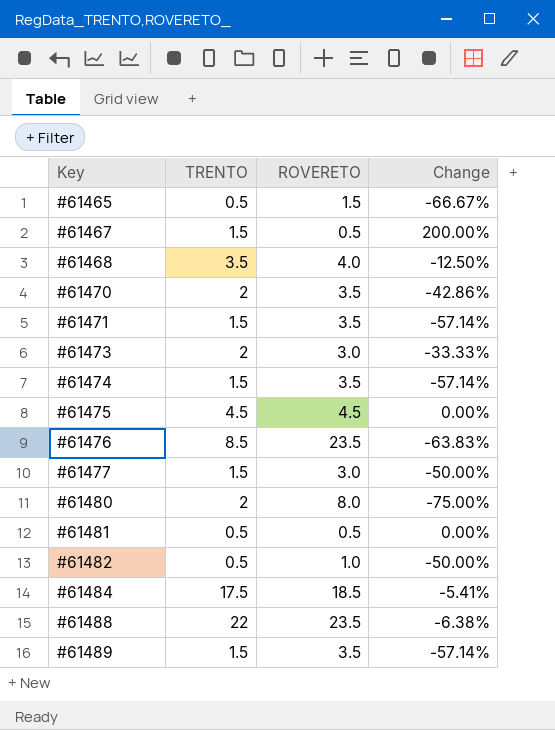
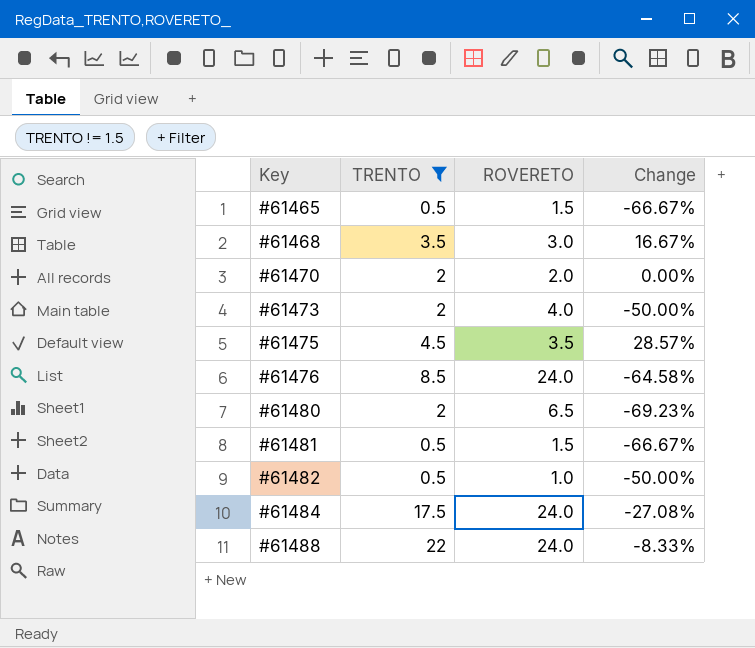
filter: none -> TRENTO != 1.5
#61468 | ROVERETO: 4.0 -> 3.0
#61468 | Change: -12.50% -> 16.67%
#61470 | ROVERETO: 3.5 -> 2.0
#61470 | Change: -42.86% -> 0.00%
#61473 | ROVERETO: 3.0 -> 4.0
#61473 | Change: -33.33% -> -50.00%
#61475 | ROVERETO: 4.5 -> 3.5
#61475 | Change: 0.00% -> 28.57%
#61476 | ROVERETO: 23.5 -> 24.0
#61476 | Change: -63.83% -> -64.58%
#61480 | ROVERETO: 8.0 -> 6.5
#61480 | Change: -75.00% -> -69.23%
#61481 | ROVERETO: 0.5 -> 1.5
#61481 | Change: 0.00% -> -66.67%
#61484 | ROVERETO: 18.5 -> 24.0
#61484 | Change: -5.41% -> -27.08%
#61488 | ROVERETO: 23.5 -> 24.0
#61488 | Change: -6.38% -> -8.33%

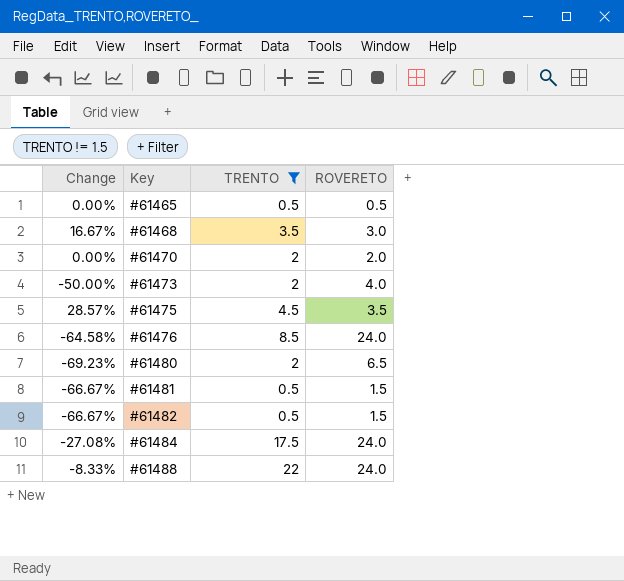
column Change | position: 4 -> 1
#61465 | Change: -66.67% -> 0.00%
#61465 | ROVERETO: 1.5 -> 0.5
#61482 | Change: -50.00% -> -66.67%
#61482 | ROVERETO: 1.0 -> 1.5

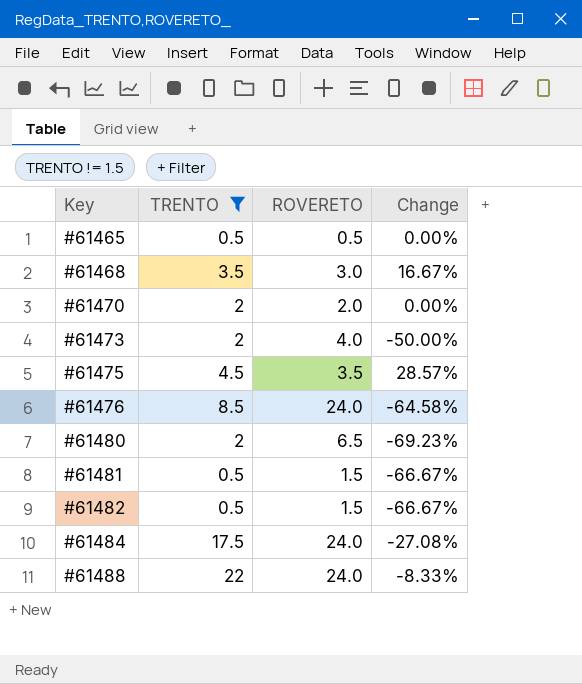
column Change | position: 1 -> 4

